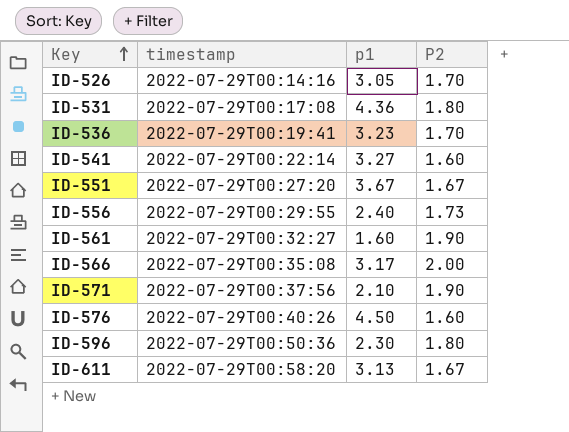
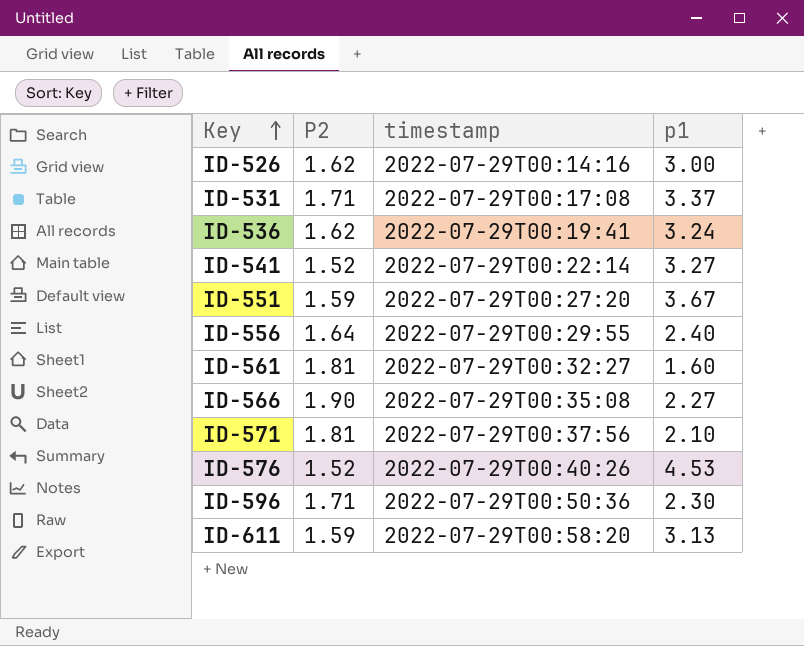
column P2 | position: 4 -> 2
ID-526 | P2: 1.70 -> 1.62
ID-526 | p1: 3.05 -> 3.00
ID-531 | P2: 1.80 -> 1.71
ID-531 | p1: 4.36 -> 3.37
ID-536 | P2: 1.70 -> 1.62
ID-536 | p1: 3.23 -> 3.24
ID-541 | P2: 1.60 -> 1.52
ID-551 | P2: 1.67 -> 1.59
ID-556 | P2: 1.73 -> 1.64
ID-561 | P2: 1.90 -> 1.81
ID-566 | P2: 2.00 -> 1.90
ID-566 | p1: 3.17 -> 2.27
ID-571 | P2: 1.90 -> 1.81
ID-576 | P2: 1.60 -> 1.52
ID-576 | p1: 4.50 -> 4.53
ID-596 | P2: 1.80 -> 1.71
ID-611 | P2: 1.67 -> 1.59

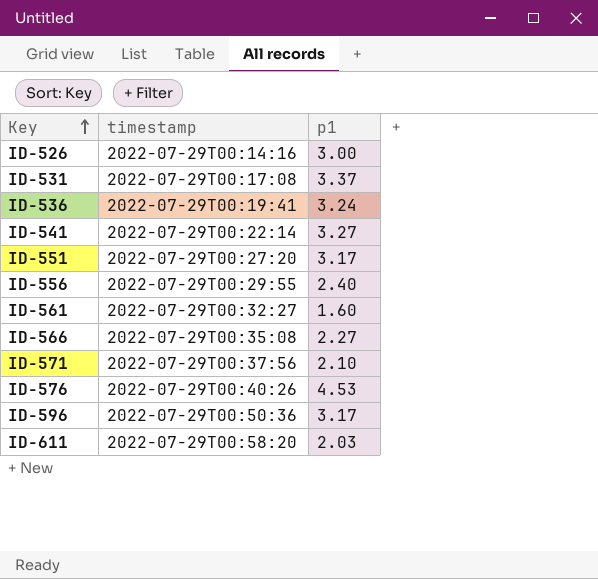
column P2 | position: 2 -> none
ID-551 | p1: 3.67 -> 3.17
ID-596 | p1: 2.30 -> 3.17
ID-611 | p1: 3.13 -> 2.03

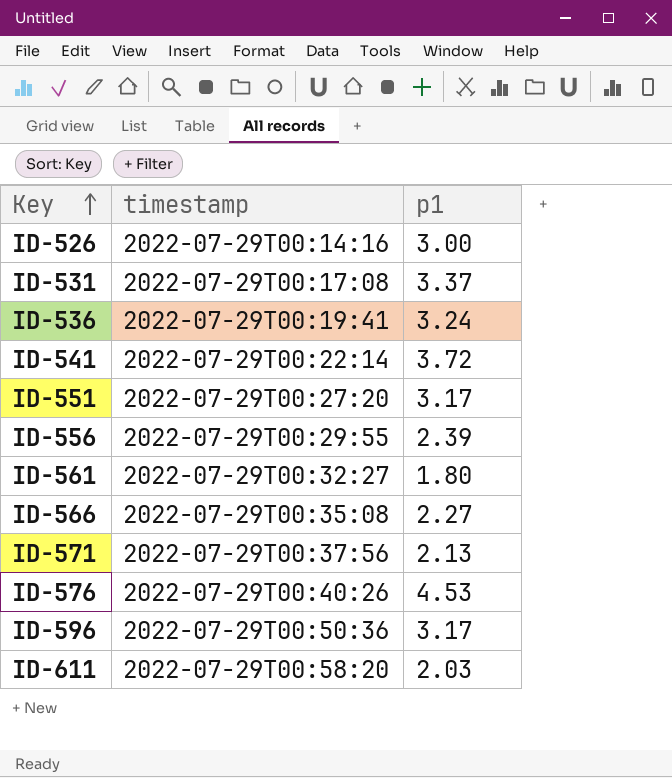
ID-541 | p1: 3.27 -> 3.72
ID-556 | p1: 2.40 -> 2.39
ID-561 | p1: 1.60 -> 1.80
ID-571 | p1: 2.10 -> 2.13

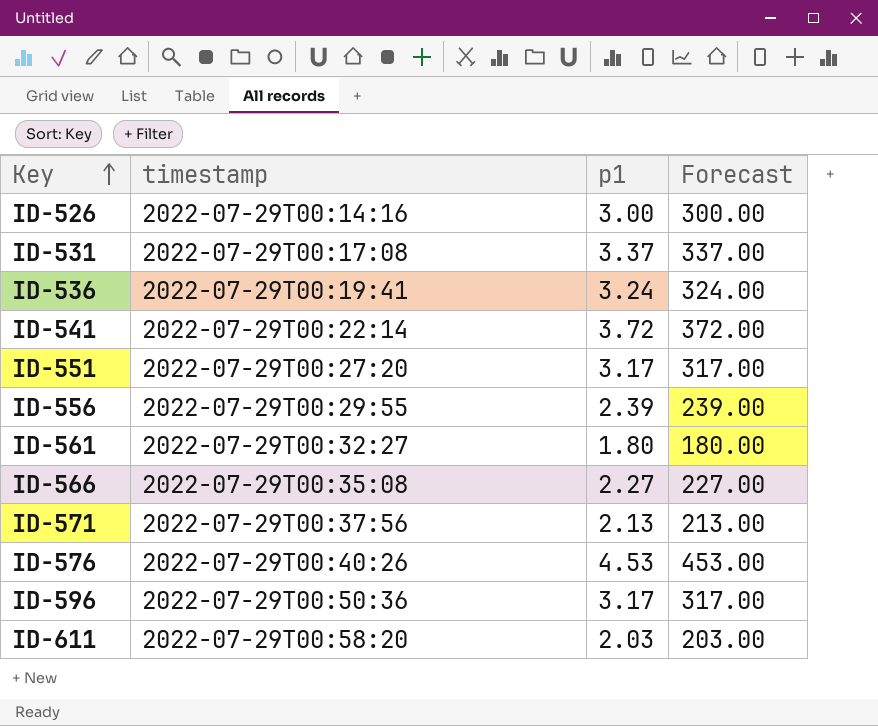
column Forecast | formula: none -> [p1] * 100

